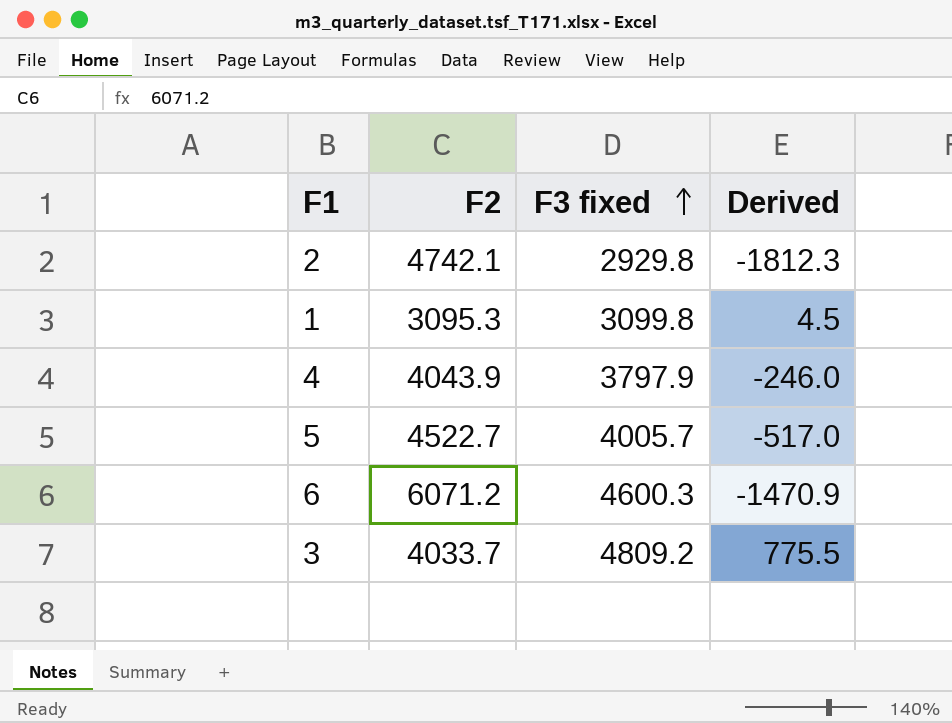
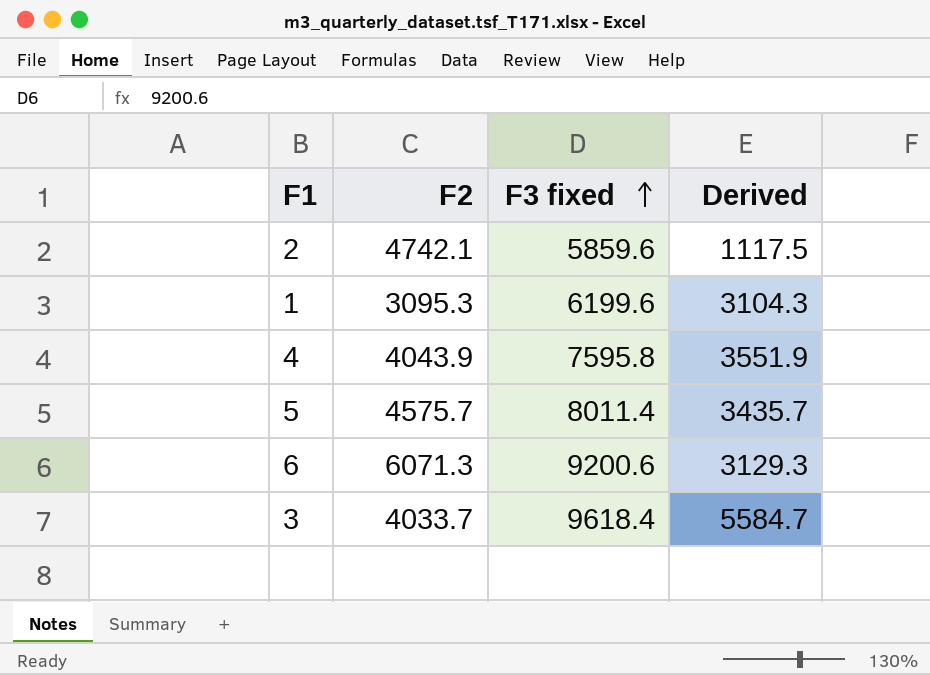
2 | F3 fixed: 2929.8 -> 5859.6
2 | Derived: -1812.3 -> 1117.5
1 | F3 fixed: 3099.8 -> 6199.6
1 | Derived: 4.5 -> 3104.3
4 | F3 fixed: 3797.9 -> 7595.8
4 | Derived: -246.0 -> 3551.9
5 | F2: 4522.7 -> 4575.7
5 | F3 fixed: 4005.7 -> 8011.4
5 | Derived: -517.0 -> 3435.7
6 | F2: 6071.2 -> 6071.3
6 | F3 fixed: 4600.3 -> 9200.6
6 | Derived: -1470.9 -> 3129.3
3 | F3 fixed: 4809.2 -> 9618.4
3 | Derived: 775.5 -> 5584.7

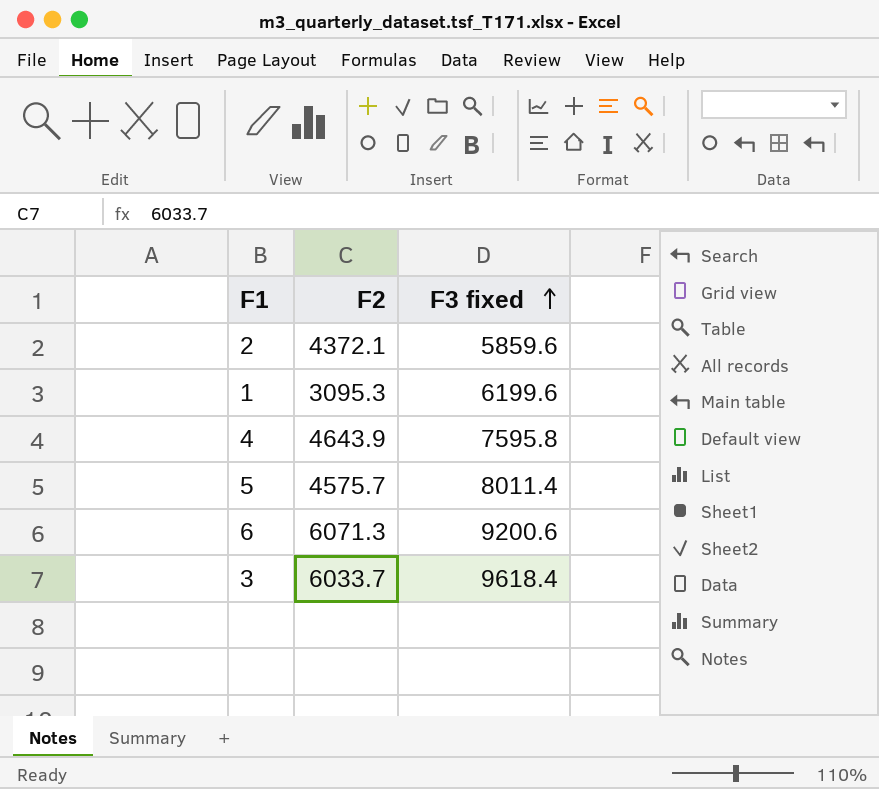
column Derived | formula: [F3 fixed] - [F2] -> none
2 | F2: 4742.1 -> 4372.1
4 | F2: 4043.9 -> 4643.9
3 | F2: 4033.7 -> 6033.7

